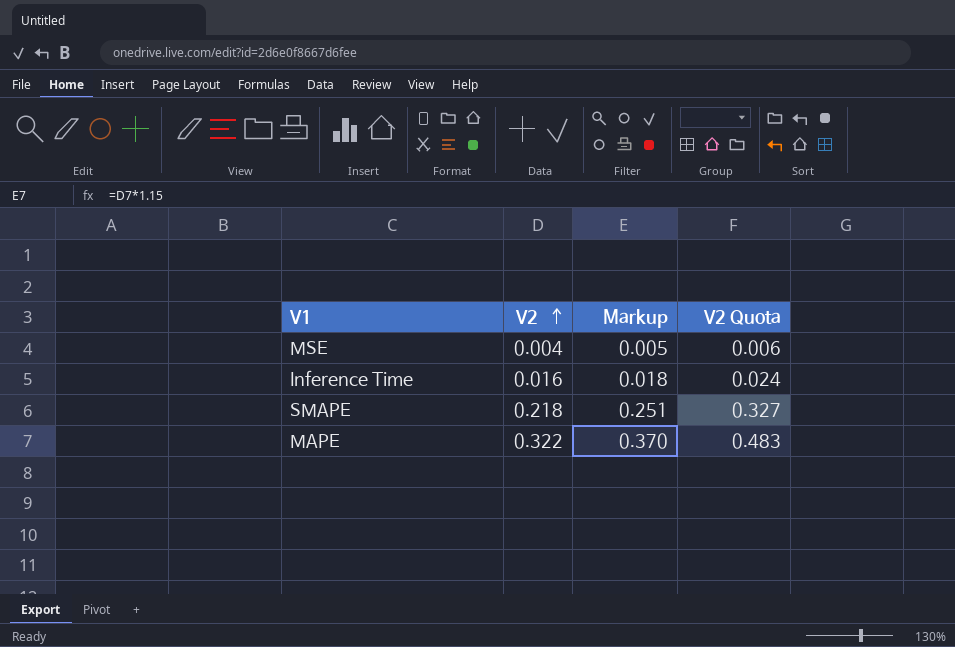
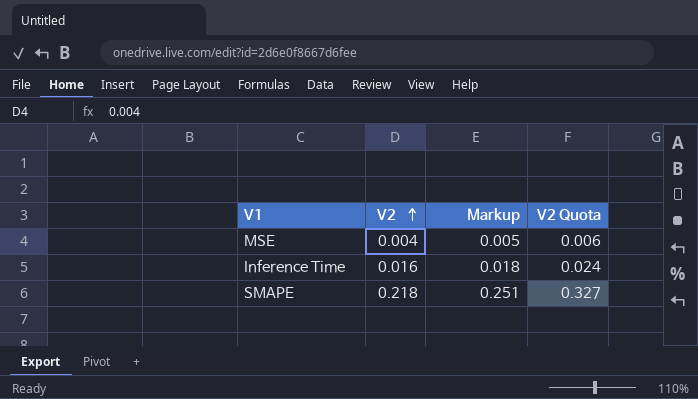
row MAPE: 0.322 | 0.370 | 0.483 -> none

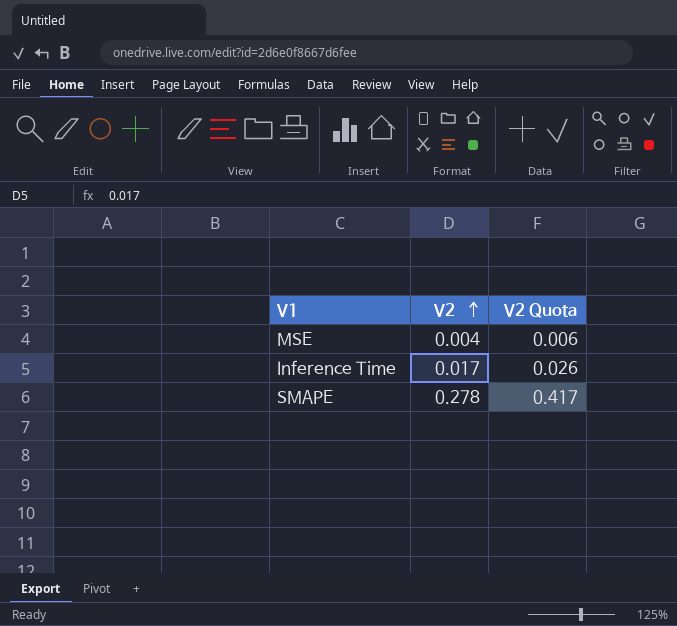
column Markup | formula: [V2] * 1.15 -> none
Inference Time | V2: 0.016 -> 0.017
Inference Time | V2 Quota: 0.024 -> 0.026
SMAPE | V2: 0.218 -> 0.278
SMAPE | V2 Quota: 0.327 -> 0.417

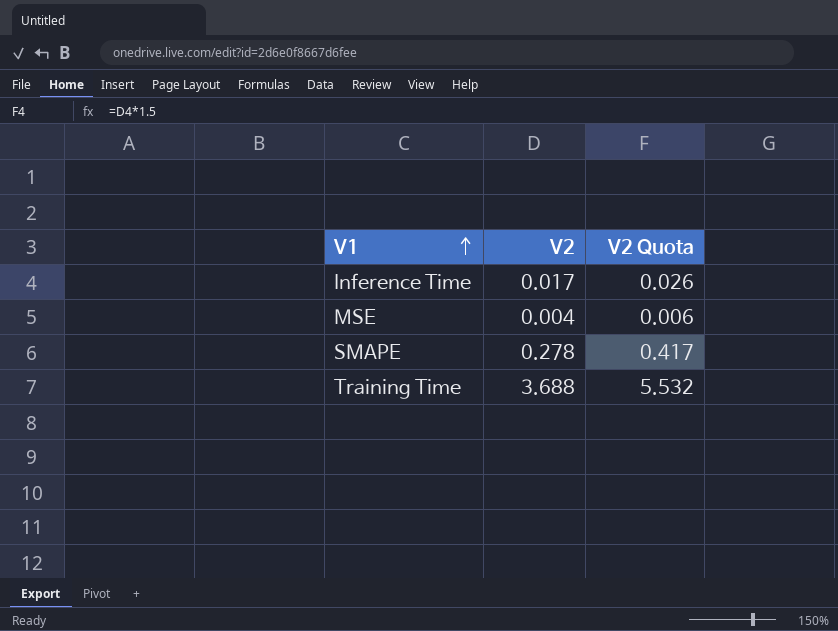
row order: V2 ascending -> V1 ascending
row Training Time: none -> 3.688 | 5.532

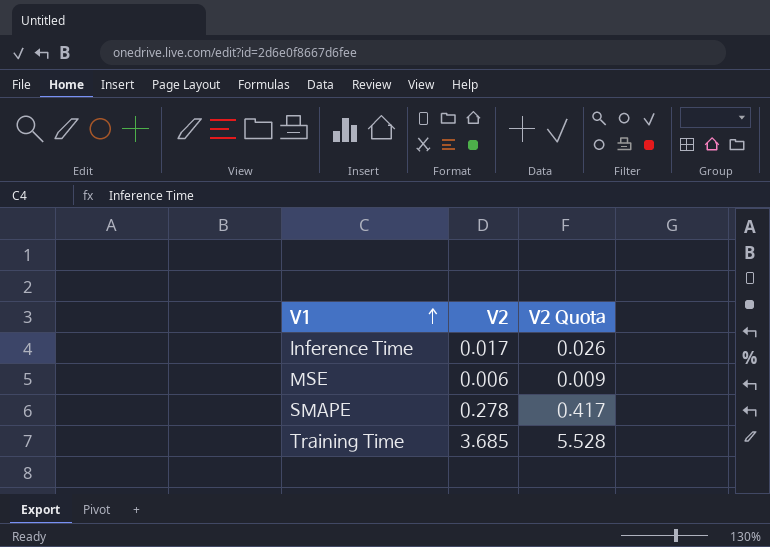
MSE | V2: 0.004 -> 0.006
MSE | V2 Quota: 0.006 -> 0.009
Training Time | V2: 3.688 -> 3.685
Training Time | V2 Quota: 5.532 -> 5.528

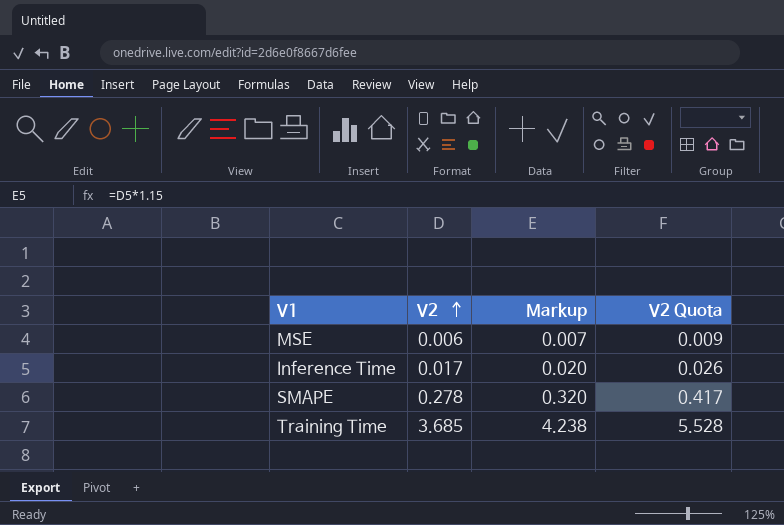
row order: V1 ascending -> V2 ascending
column Markup | formula: none -> [V2] * 1.15

